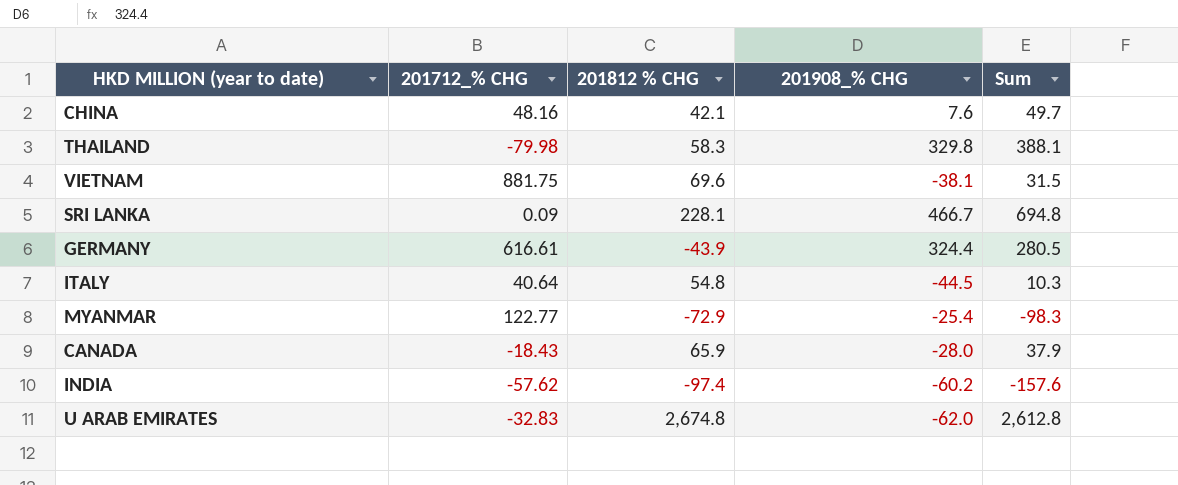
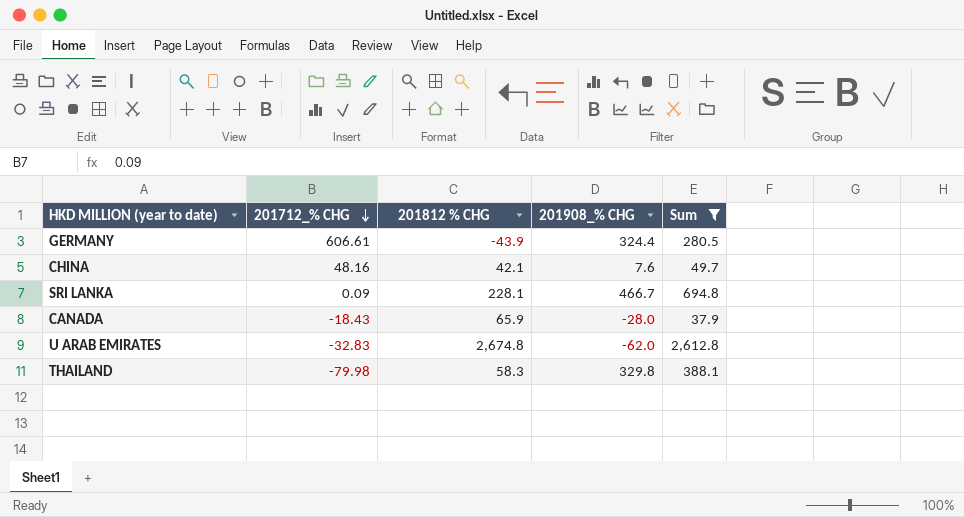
filter: none -> Sum >= 37.9
row order: none -> 201712_% CHG descending
GERMANY | 201712_% CHG: 616.61 -> 606.61

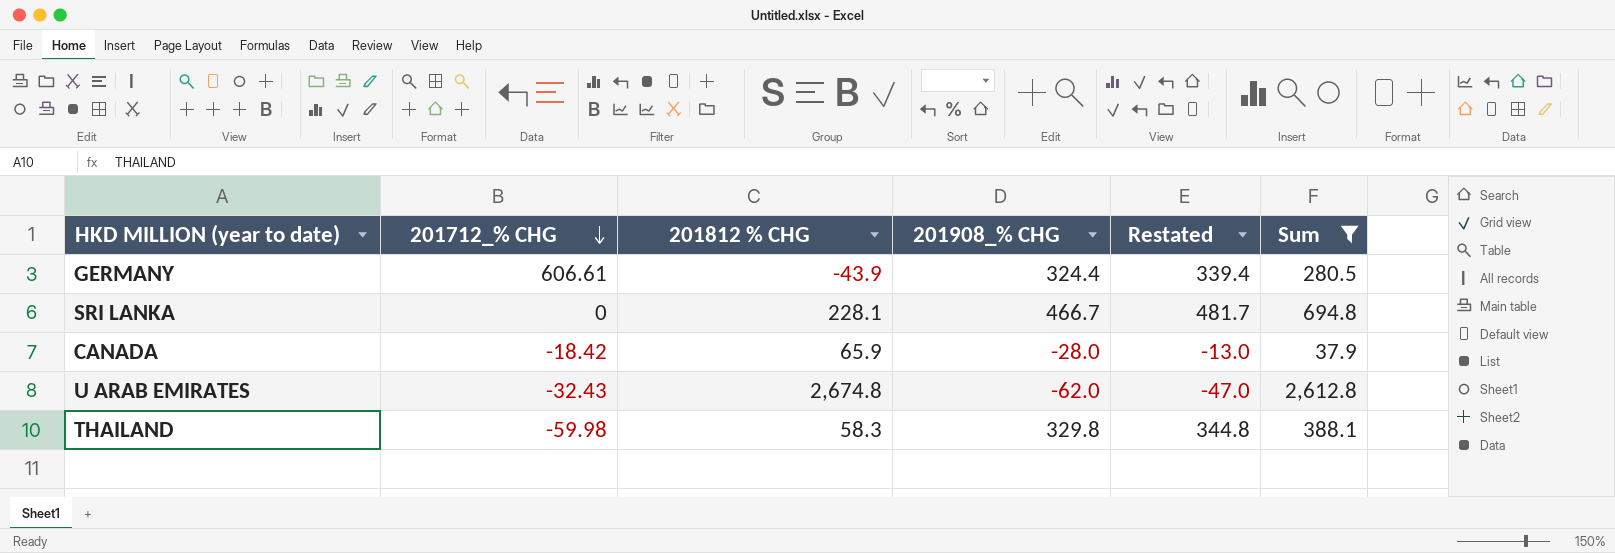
column Restated | formula: none -> [201908_% CHG] + 15
row CHINA: 48.16 | 42.1 | 7.6 | 49.7 -> none
SRI LANKA | 201712_% CHG: 0.09 -> 0
CANADA | 201712_% CHG: -18.43 -> -18.42
U ARAB EMIRATES | 201712_% CHG: -32.83 -> -32.43
THAILAND | 201712_% CHG: -79.98 -> -59.98

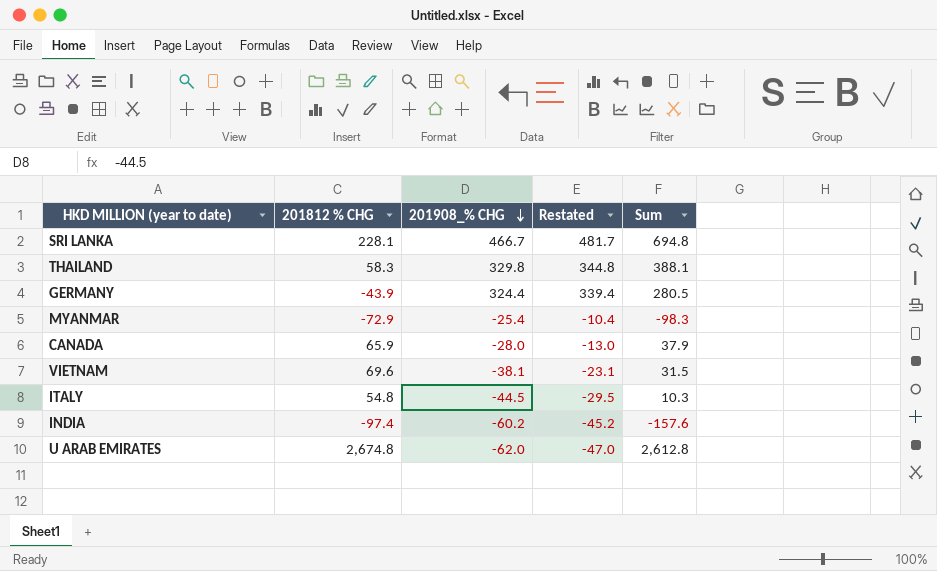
filter: Sum >= 37.9 -> none
row order: 201712_% CHG descending -> 201908_% CHG descending
column 201712_% CHG | position: 2 -> none

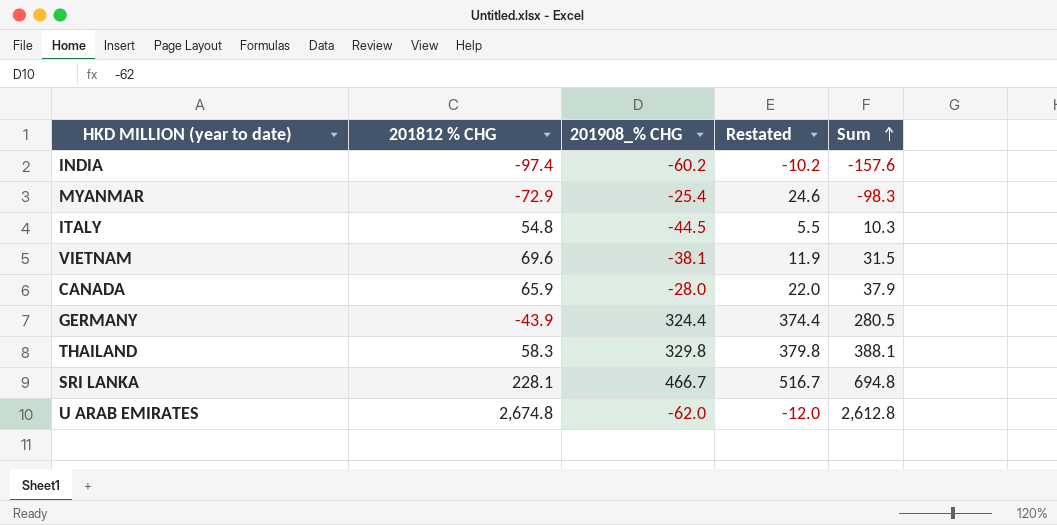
row order: 201908_% CHG descending -> Sum ascending
column Restated | formula: [201908_% CHG] + 15 -> [201908_% CHG] + 50

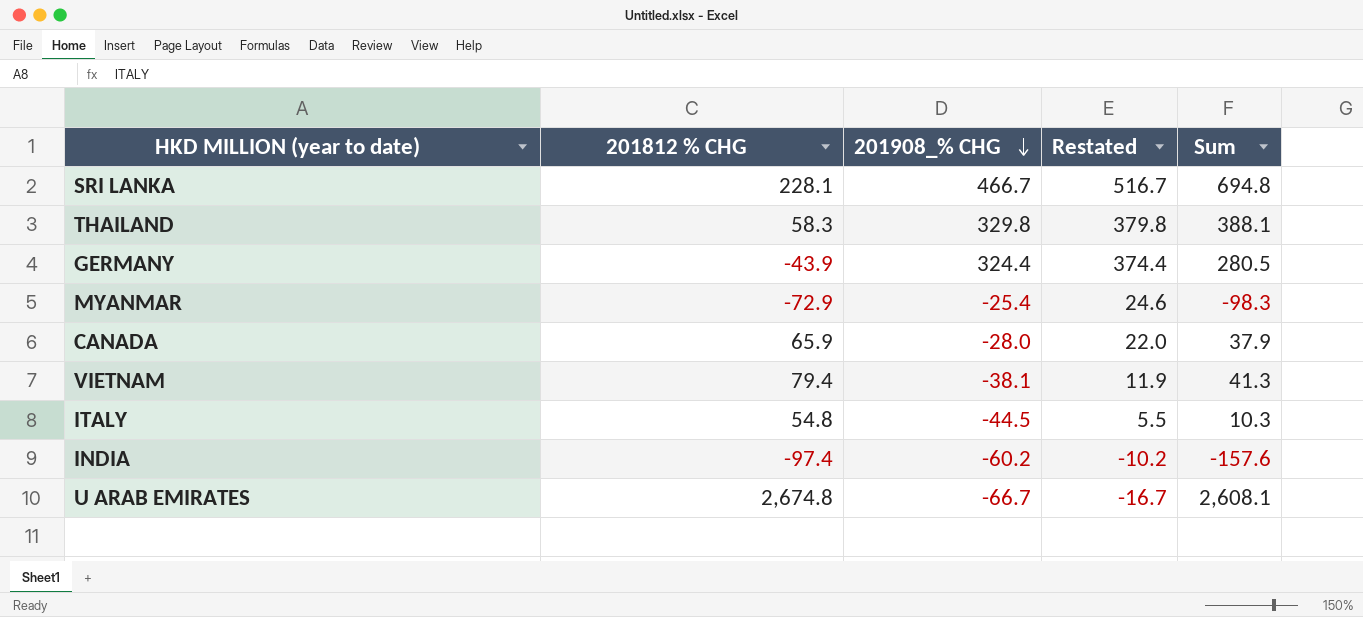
row order: Sum ascending -> 201908_% CHG descending
VIETNAM | 201812 % CHG: 69.6 -> 79.4
VIETNAM | Sum: 31.5 -> 41.3
U ARAB EMIRATES | 201908_% CHG: -62.0 -> -66.7
U ARAB EMIRATES | Restated: -12.0 -> -16.7
U ARAB EMIRATES | Sum: 2,612.8 -> 2,608.1

